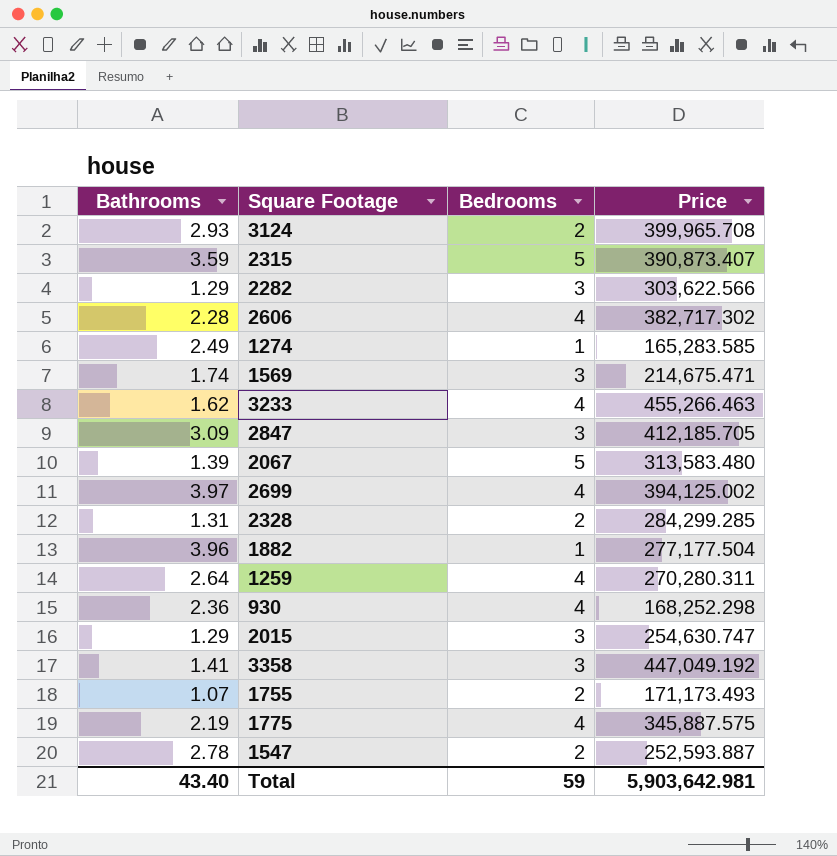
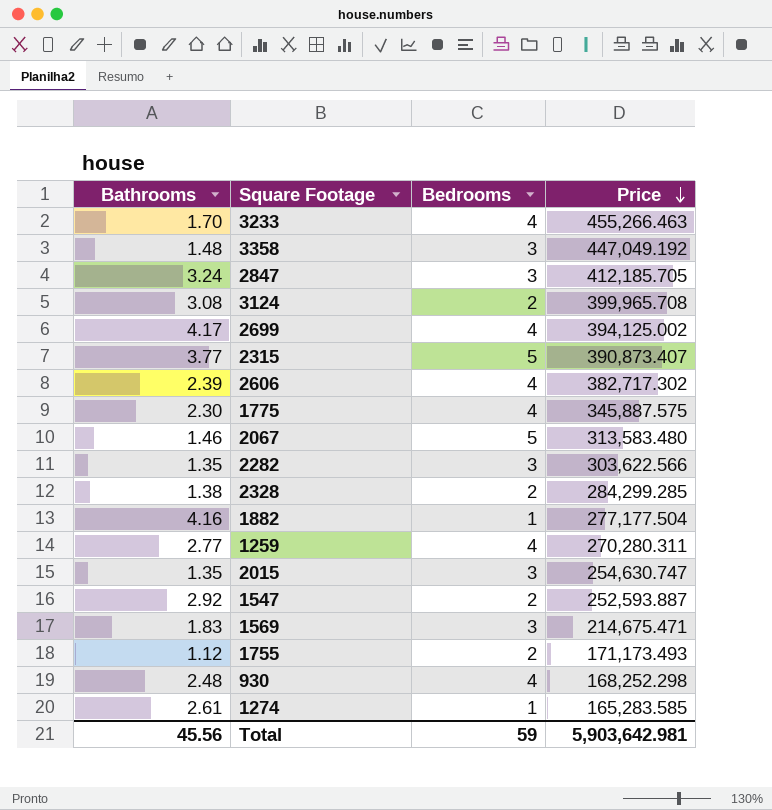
row order: none -> Price descending
3233 | Bathrooms: 1.62 -> 1.70
3358 | Bathrooms: 1.41 -> 1.48
2847 | Bathrooms: 3.09 -> 3.24
3124 | Bathrooms: 2.93 -> 3.08
2699 | Bathrooms: 3.97 -> 4.17
2315 | Bathrooms: 3.59 -> 3.77
2606 | Bathrooms: 2.28 -> 2.39
1775 | Bathrooms: 2.19 -> 2.30
2067 | Bathrooms: 1.39 -> 1.46
2282 | Bathrooms: 1.29 -> 1.35
2328 | Bathrooms: 1.31 -> 1.38
1882 | Bathrooms: 3.96 -> 4.16
1259 | Bathrooms: 2.64 -> 2.77
2015 | Bathrooms: 1.29 -> 1.35
1547 | Bathrooms: 2.78 -> 2.92
1569 | Bathrooms: 1.74 -> 1.83
1755 | Bathrooms: 1.07 -> 1.12
930 | Bathrooms: 2.36 -> 2.48
1274 | Bathrooms: 2.49 -> 2.61
Total | Bathrooms: 43.40 -> 45.56

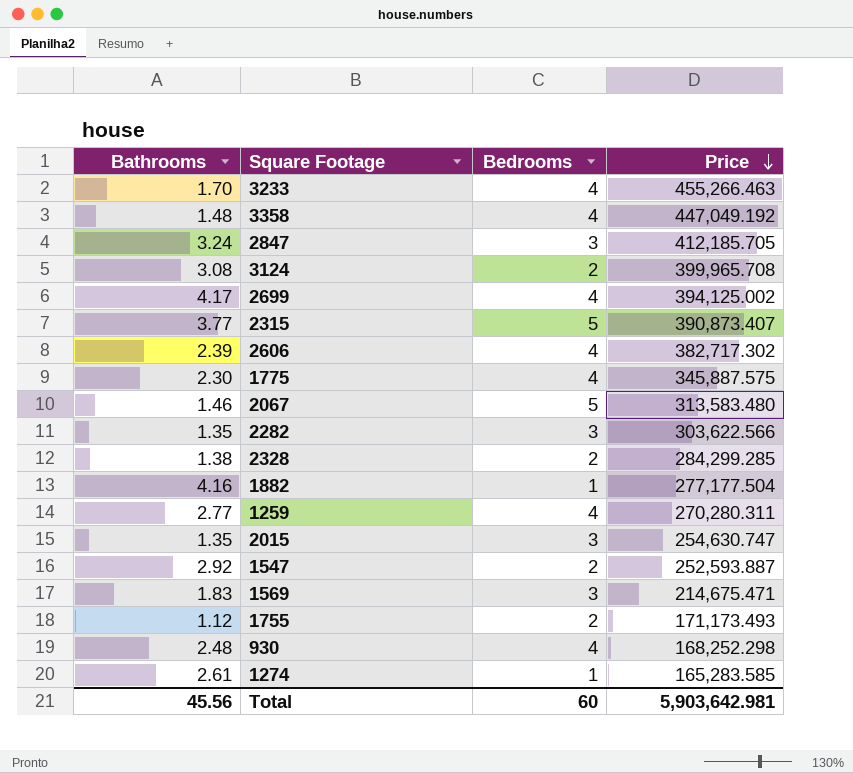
3358 | Bedrooms: 3 -> 4
Total | Bedrooms: 59 -> 60

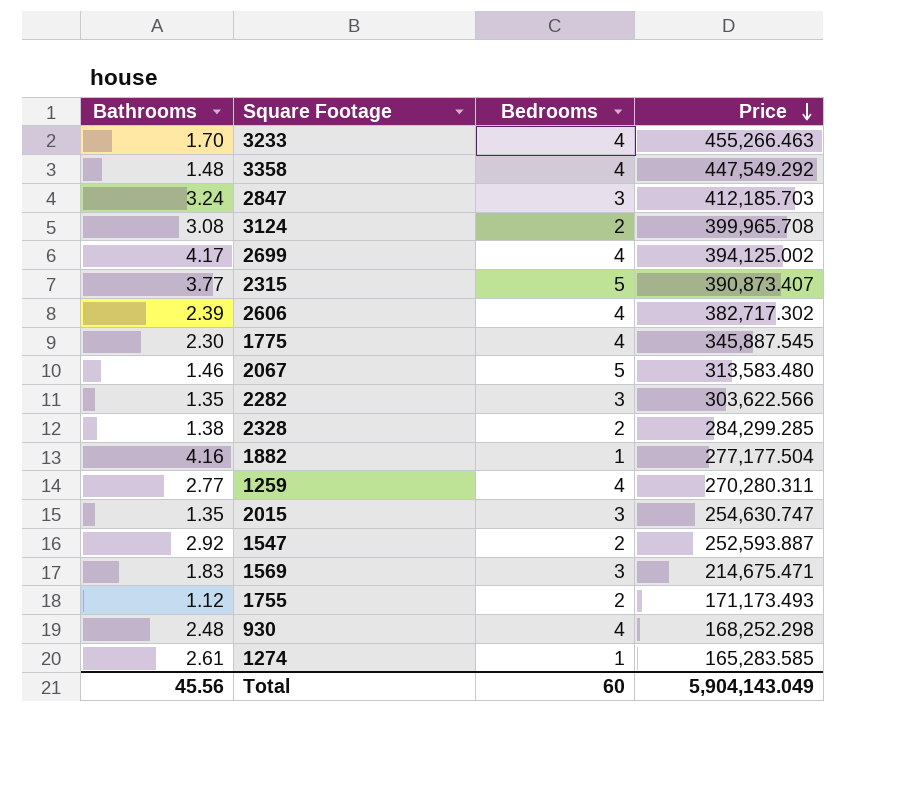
3358 | Price: 447,049.192 -> 447,549.292
2847 | Price: 412,185.705 -> 412,185.703
1775 | Price: 345,887.575 -> 345,887.545
Total | Price: 5,903,642.981 -> 5,904,143.049

